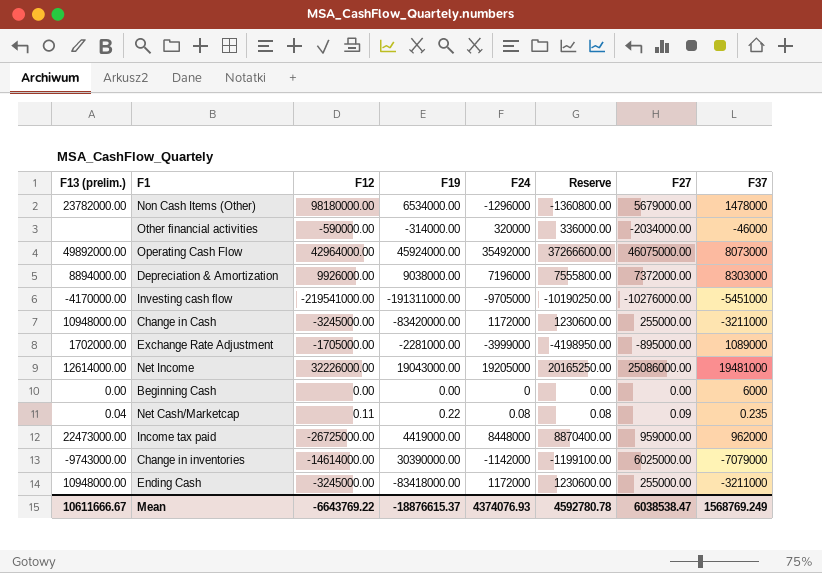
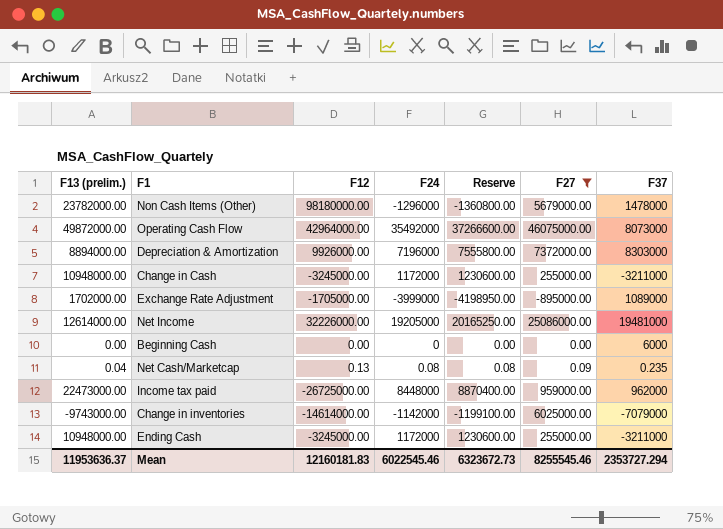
filter: none -> F27 >= -895000.00
column F19 | position: 4 -> none
Operating Cash Flow | F13 (prelim.): 49892000.00 -> 49872000.00
Net Cash/Marketcap | F12: 0.11 -> 0.13
Mean | F13 (prelim.): 10611666.67 -> 11953636.37
Mean | F12: -6643769.22 -> 12160181.83
Mean | F24: 4374076.93 -> 6022545.46
Mean | Reserve: 4592780.78 -> 6323672.73
Mean | F27: 6038538.47 -> 8255545.46
Mean | F37: 1568769.249 -> 2353727.294

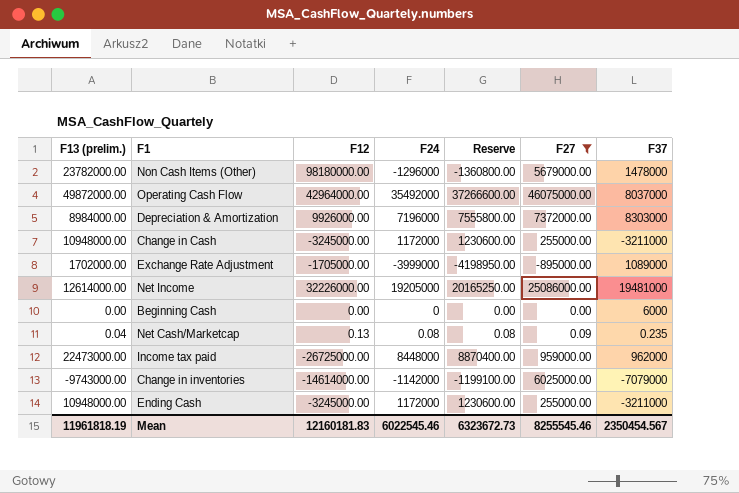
Operating Cash Flow | F37: 8073000 -> 8037000
Depreciation & Amortization | F13 (prelim.): 8894000.00 -> 8984000.00
Mean | F13 (prelim.): 11953636.37 -> 11961818.19
Mean | F37: 2353727.294 -> 2350454.567

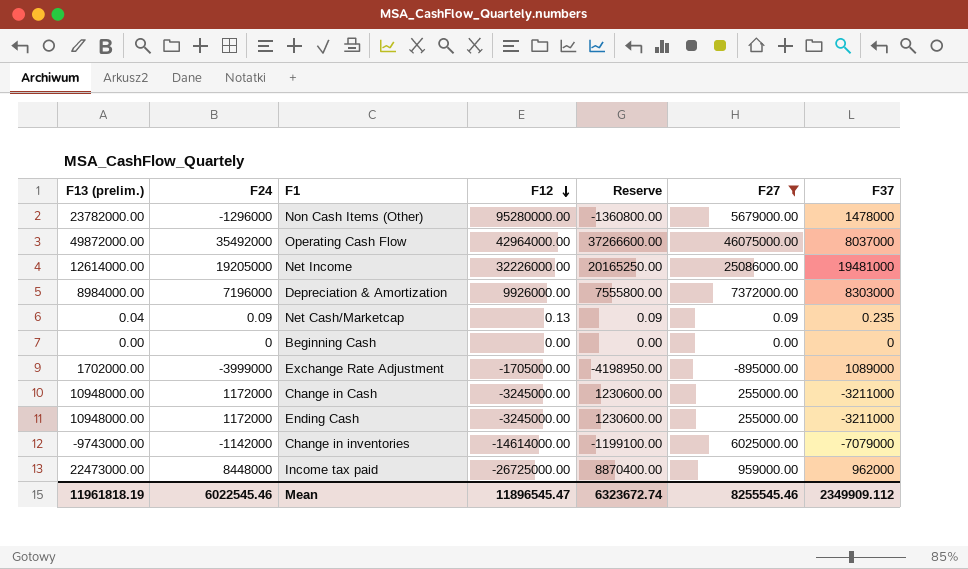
row order: none -> F12 descending
column F24 | position: 4 -> 2
Non Cash Items (Other) | F12: 98180000.00 -> 95280000.00
Net Cash/Marketcap | F24: 0.08 -> 0.09
Net Cash/Marketcap | Reserve: 0.08 -> 0.09
Beginning Cash | F37: 6000 -> 0
Mean | F12: 12160181.83 -> 11896545.47
Mean | Reserve: 6323672.73 -> 6323672.74
Mean | F37: 2350454.567 -> 2349909.112

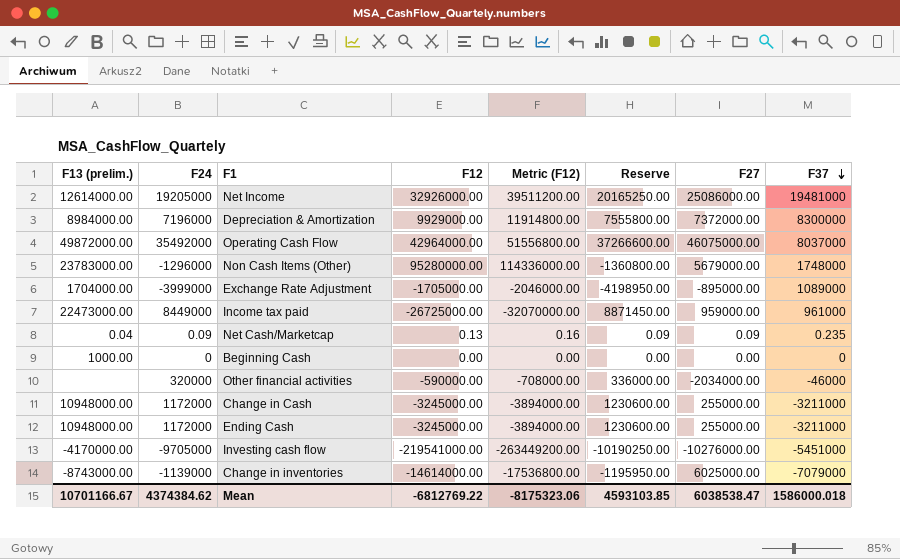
filter: F27 >= -895000.00 -> none
row order: F12 descending -> F37 descending
column Metric (F12) | formula: none -> [F12] * 1.2
Net Income | F12: 32226000.00 -> 32926000.00
Depreciation & Amortization | F12: 9926000.00 -> 9929000.00
Depreciation & Amortization | F37: 8303000 -> 8300000
Non Cash Items (Other) | F13 (prelim.): 23782000.00 -> 23783000.00
Non Cash Items (Other) | F37: 1478000 -> 1748000
Exchange Rate Adjustment | F13 (prelim.): 1702000.00 -> 1704000.00
Income tax paid | F24: 8448000 -> 8449000
Income tax paid | Reserve: 8870400.00 -> 8871450.00
Income tax paid | F37: 962000 -> 961000
Beginning Cash | F13 (prelim.): 0.00 -> 1000.00
Change in inventories | F13 (prelim.): -9743000.00 -> -8743000.00
Change in inventories | F24: -1142000 -> -1139000
Change in inventories | Reserve: -1199100.00 -> -1195950.00
Mean | F13 (prelim.): 11961818.19 -> 10701166.67
Mean | F24: 6022545.46 -> 4374384.62
Mean | F12: 11896545.47 -> -6812769.22
Mean | Reserve: 6323672.74 -> 4593103.85
Mean | F27: 8255545.46 -> 6038538.47
Mean | F37: 2349909.112 -> 1586000.018

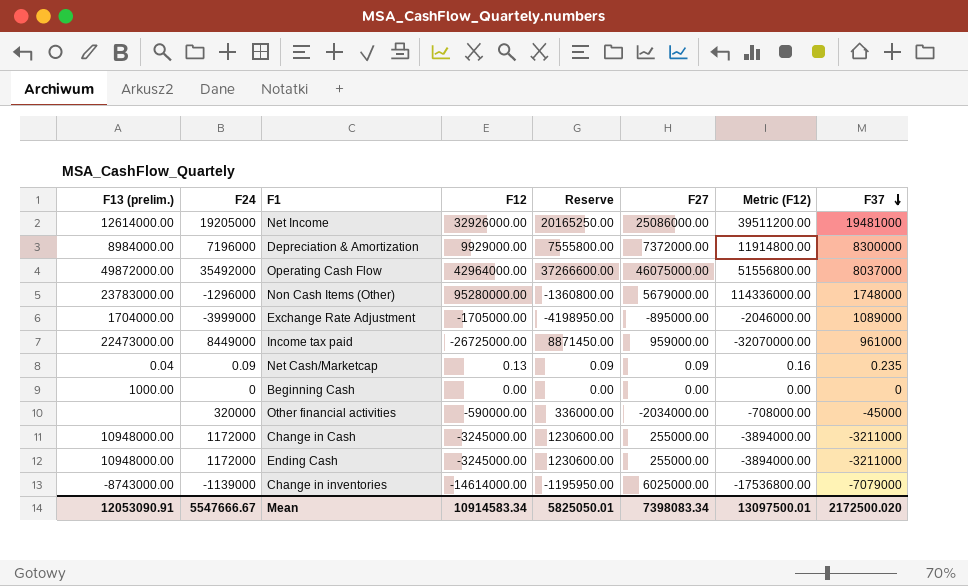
column Metric (F12) | position: 5 -> 7
row Investing cash flow: -4170000.00 | -9705000 | -219541000.00 | -263449200.00 | -10190250.00 | -10276000.00 | -5451000 -> none
Other financial activities | F37: -46000 -> -45000
Mean | F13 (prelim.): 10701166.67 -> 12053090.91
Mean | F24: 4374384.62 -> 5547666.67
Mean | F12: -6812769.22 -> 10914583.34
Mean | Reserve: 4593103.85 -> 5825050.01
Mean | F27: 6038538.47 -> 7398083.34
Mean | Metric (F12): -8175323.06 -> 13097500.01
Mean | F37: 1586000.018 -> 2172500.020

